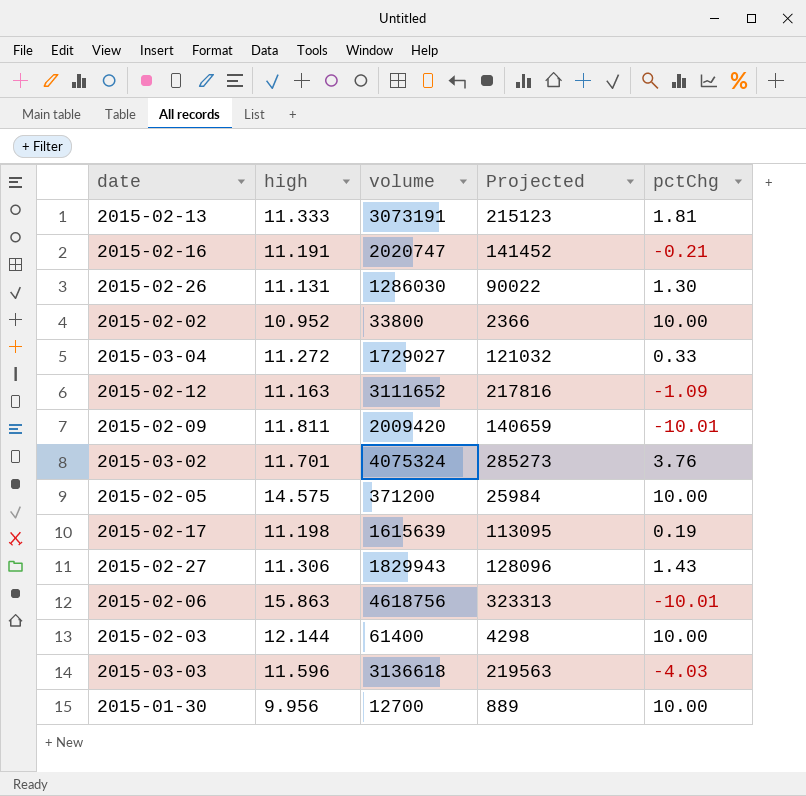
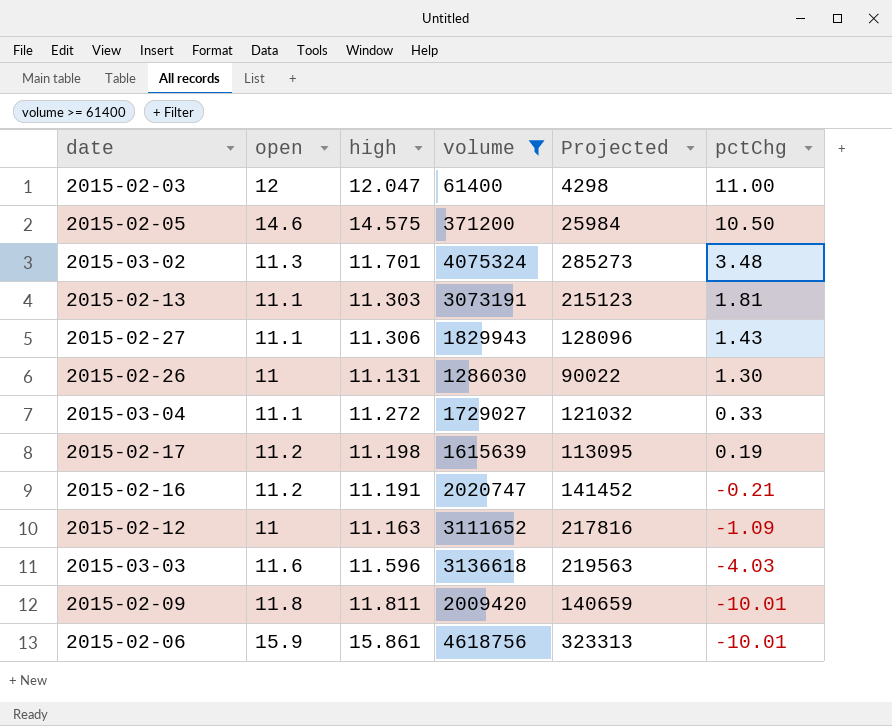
filter: none -> volume >= 61400
row order: none -> pctChg descending
column open | position: none -> 2
2015-02-03 | high: 12.144 -> 12.047
2015-02-03 | pctChg: 10.00 -> 11.00
2015-02-05 | pctChg: 10.00 -> 10.50
2015-03-02 | pctChg: 3.76 -> 3.48
2015-02-13 | high: 11.333 -> 11.303
2015-02-06 | high: 15.863 -> 15.861

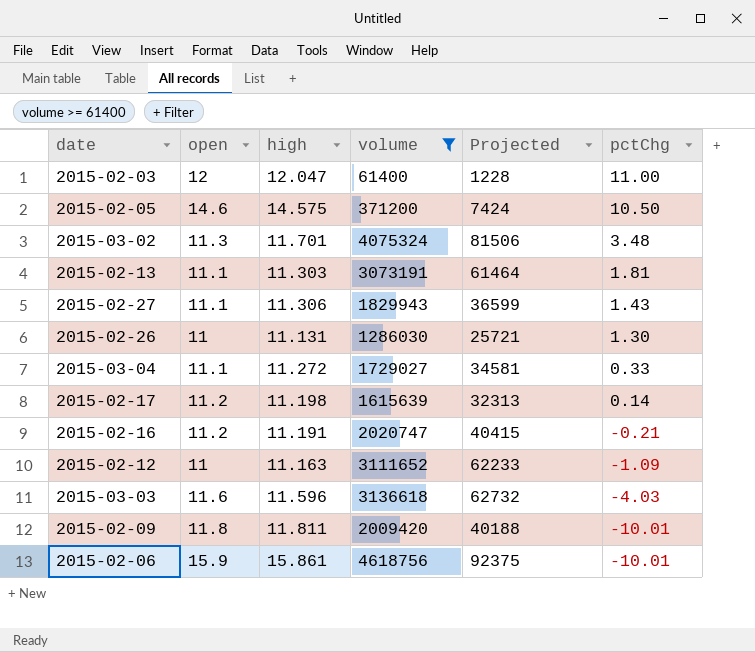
column Projected | formula: [volume] * 0.07 -> [volume] * 0.02
2015-02-17 | pctChg: 0.19 -> 0.14

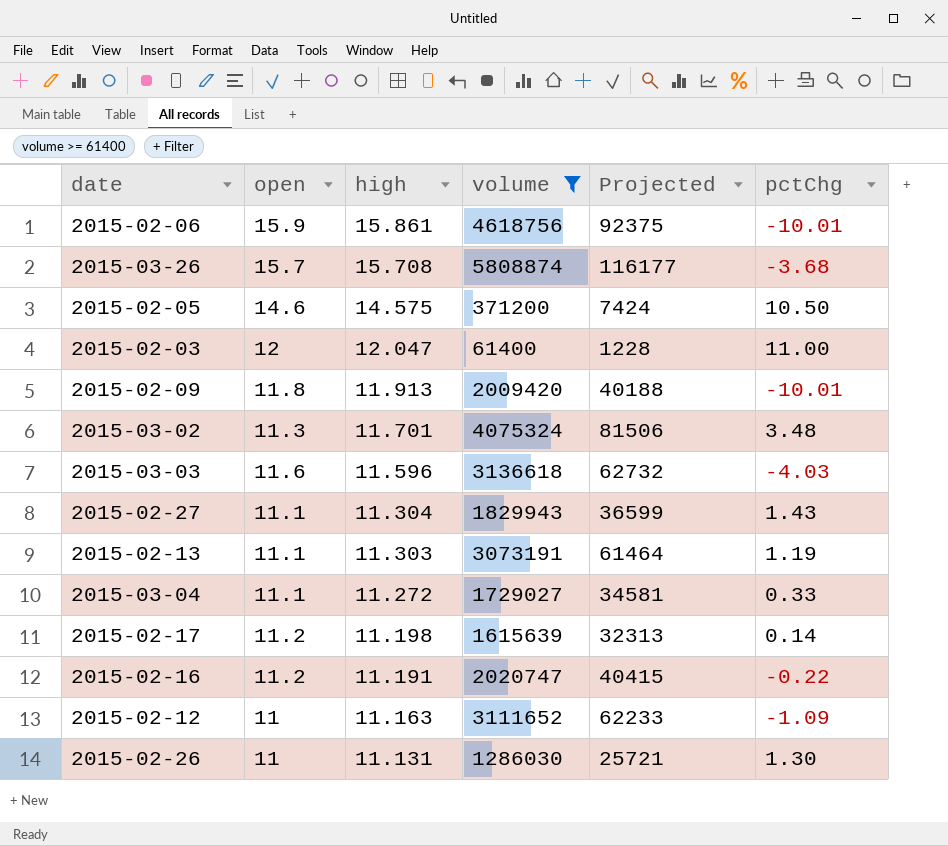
row order: pctChg descending -> high descending
row 2015-03-26: none -> 15.7 | 15.708 | 5808874 | 116177 | -3.68
2015-02-09 | high: 11.811 -> 11.913
2015-02-27 | high: 11.306 -> 11.304
2015-02-13 | pctChg: 1.81 -> 1.19
2015-02-16 | pctChg: -0.21 -> -0.22

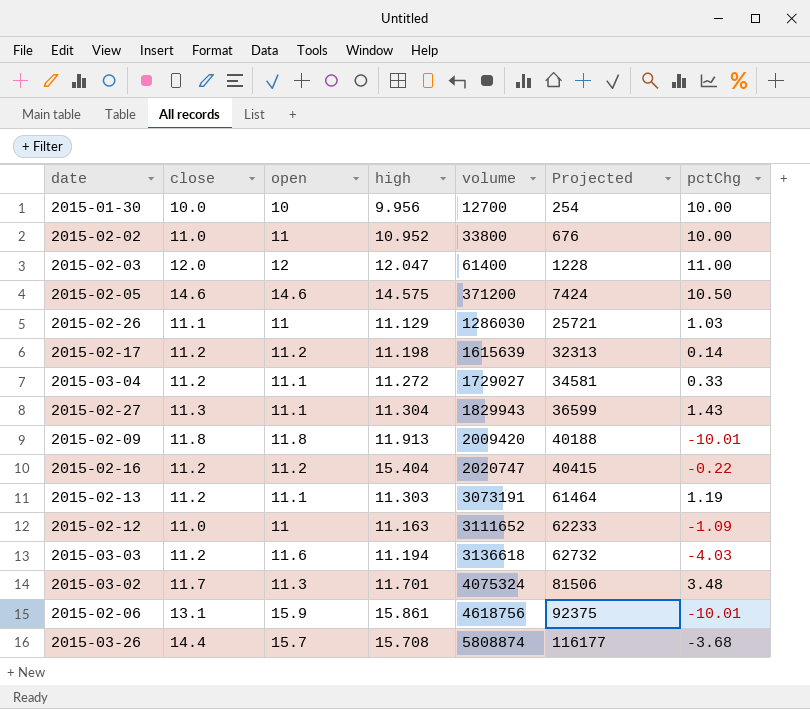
filter: volume >= 61400 -> none
row order: high descending -> volume ascending
column close | position: none -> 2
2015-02-26 | high: 11.131 -> 11.129
2015-02-26 | pctChg: 1.30 -> 1.03
2015-02-16 | high: 11.191 -> 15.404
2015-03-03 | high: 11.596 -> 11.194

